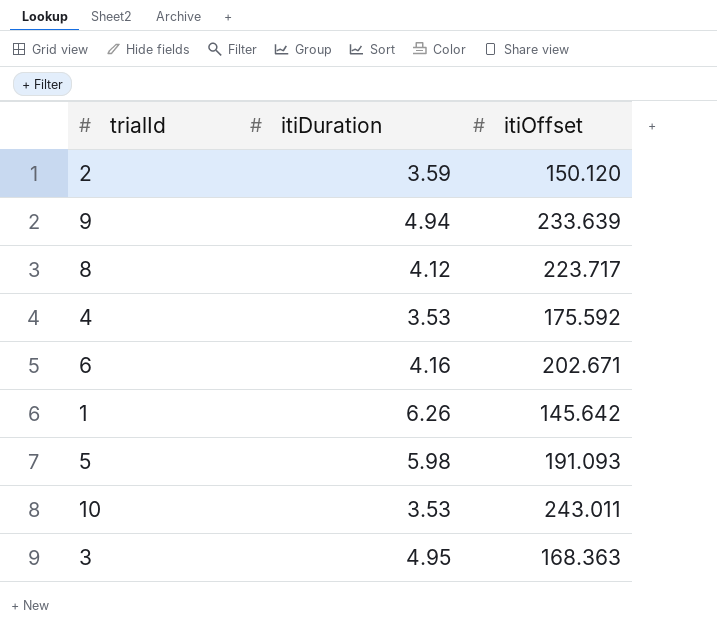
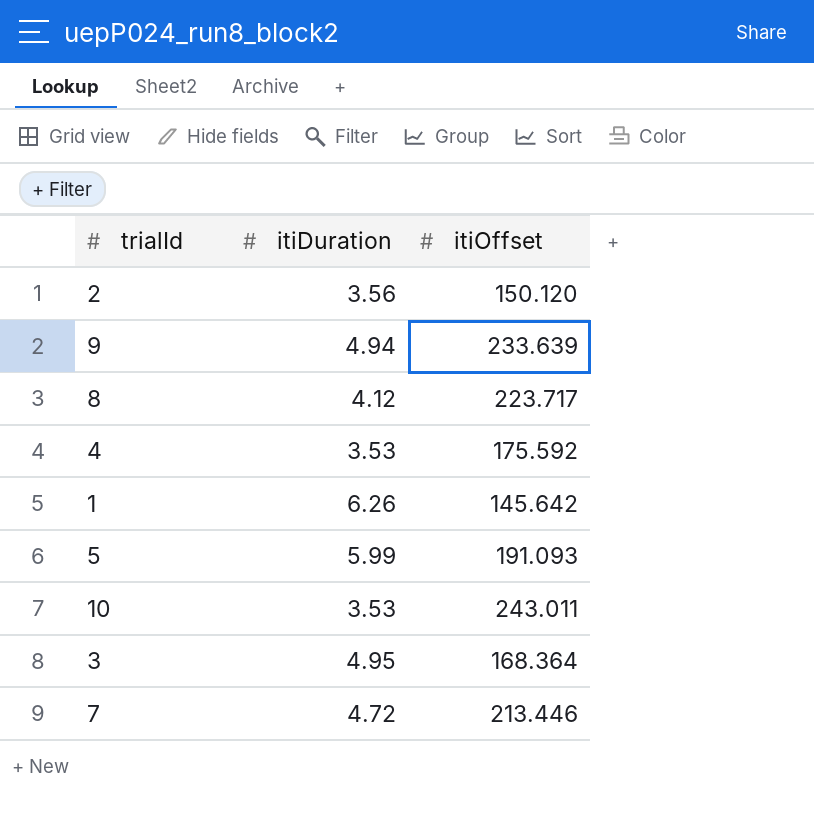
row 6: 4.16 | 202.671 -> none
2 | itiDuration: 3.59 -> 3.56
5 | itiDuration: 5.98 -> 5.99
3 | itiOffset: 168.363 -> 168.364
row 7: none -> 4.72 | 213.446

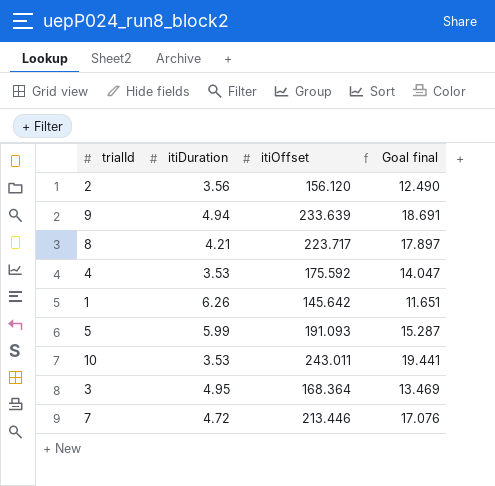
column Goal final | formula: none -> [itiOffset] * 0.08
2 | itiOffset: 150.120 -> 156.120
8 | itiDuration: 4.12 -> 4.21

